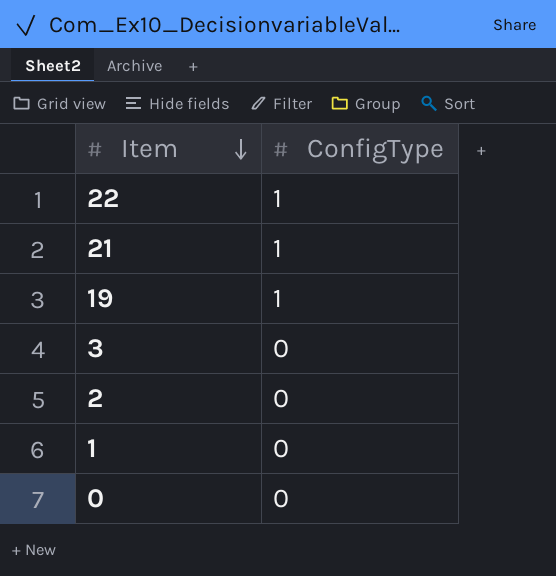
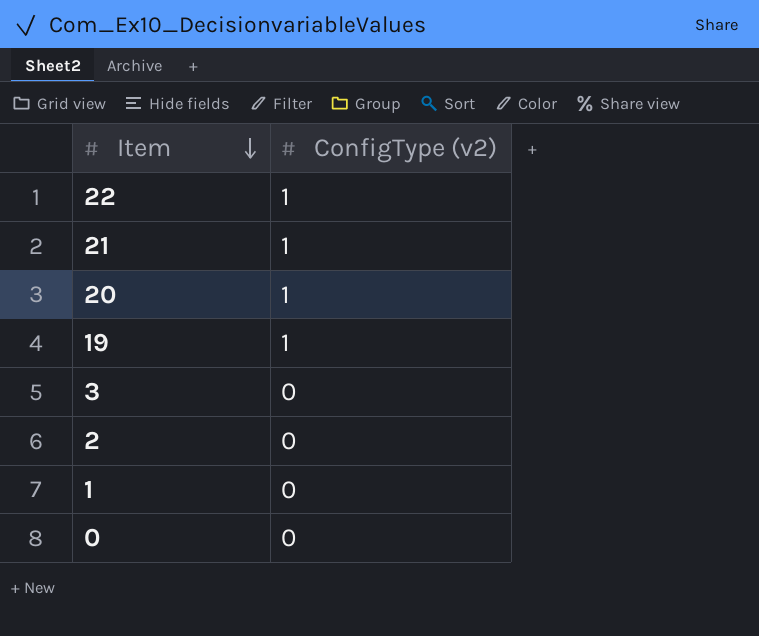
column name: ConfigType -> ConfigType (v2)
row 20: none -> 1

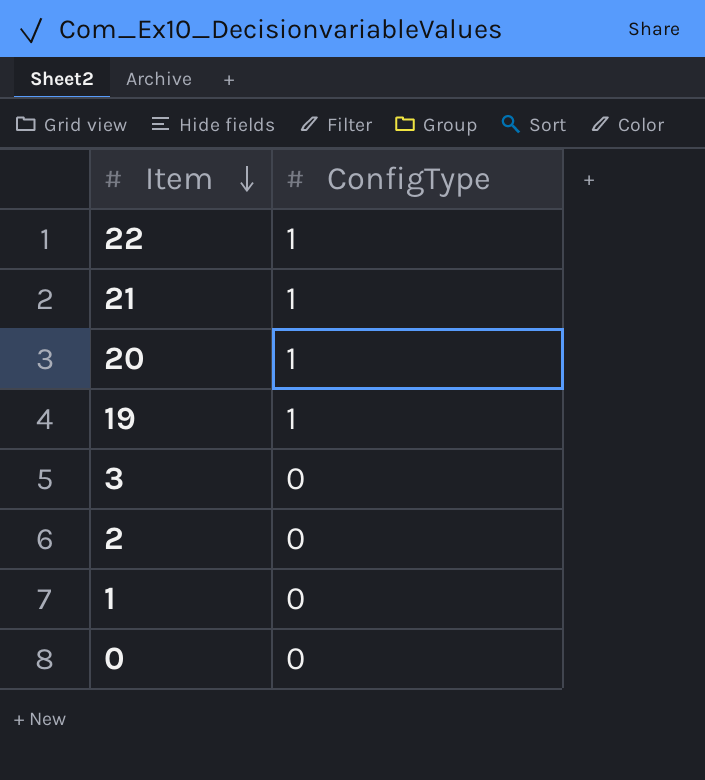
column name: ConfigType (v2) -> ConfigType

